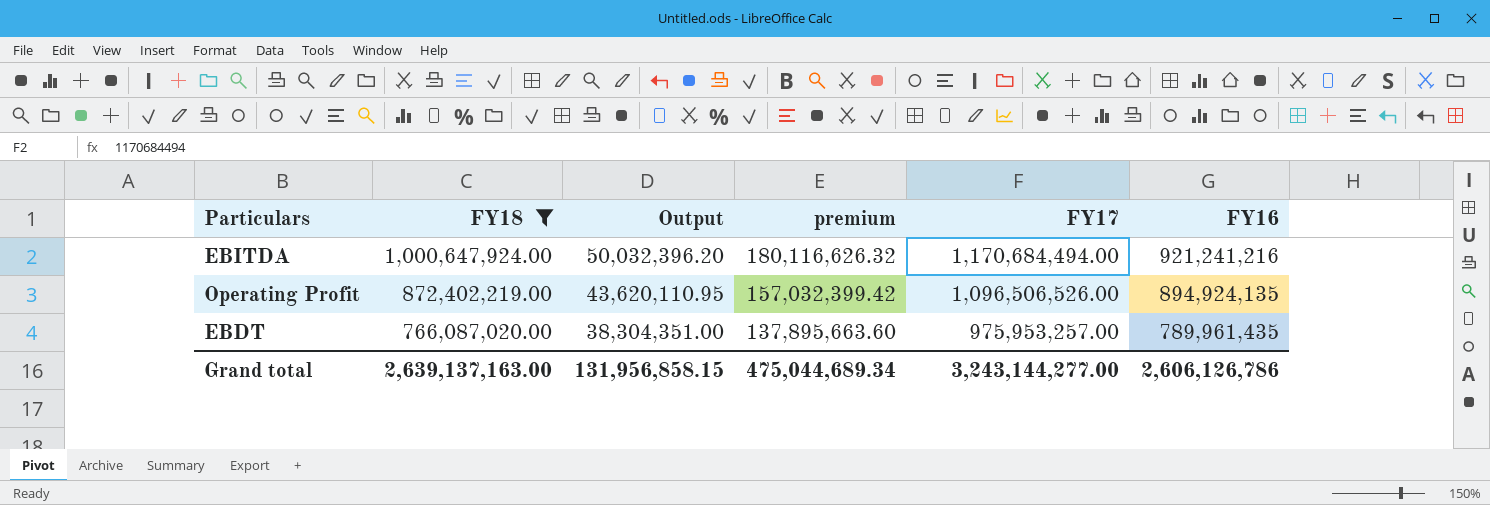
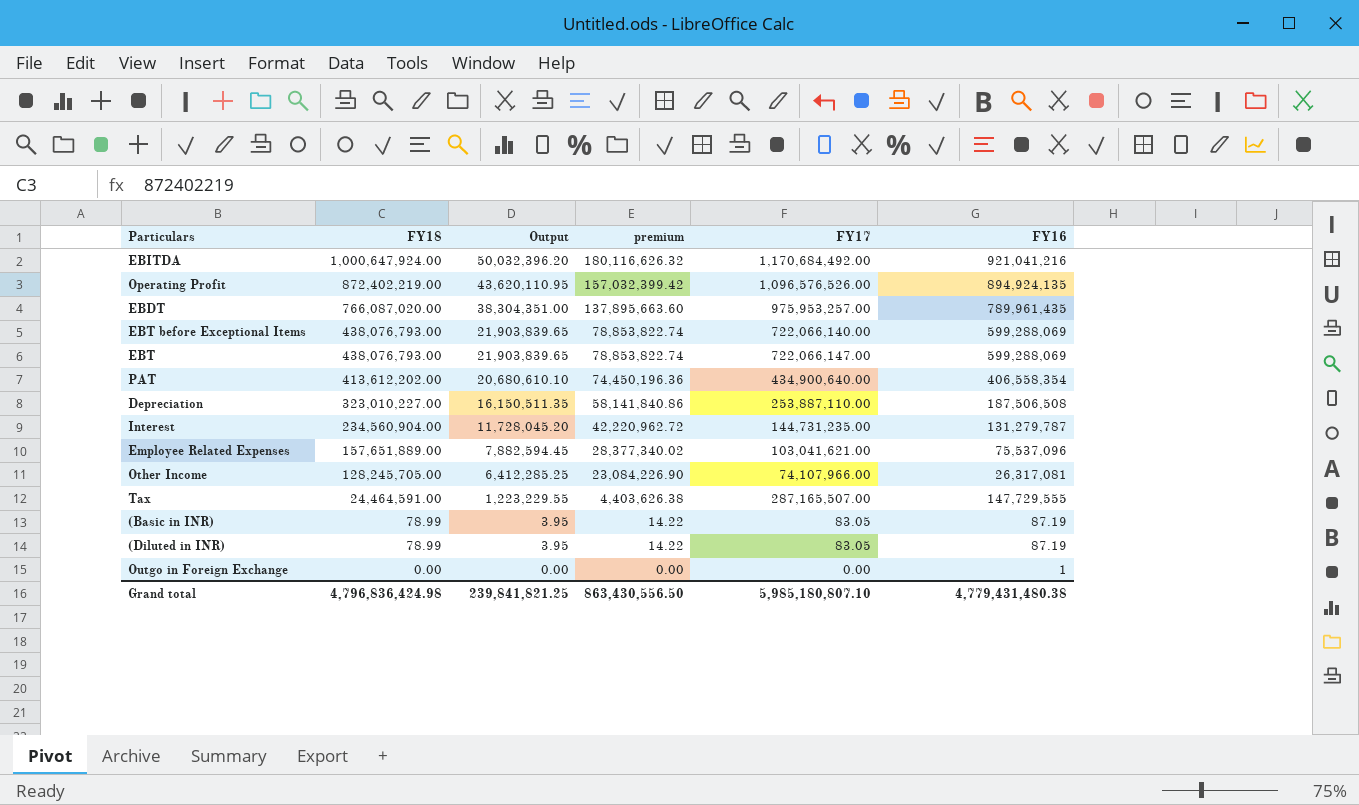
filter: FY18 >= 766,087,020.00 -> none
EBITDA | FY17: 1,170,684,494.00 -> 1,170,684,492.00
EBITDA | FY16: 921,241,216 -> 921,041,216
Operating Profit | FY17: 1,096,506,526.00 -> 1,096,576,526.00
Grand total | FY18: 2,639,137,163.00 -> 4,796,836,424.98
Grand total | Output: 131,956,858.15 -> 239,841,821.25
Grand total | premium: 475,044,689.34 -> 863,430,556.50
Grand total | FY17: 3,243,144,277.00 -> 5,985,180,807.10
Grand total | FY16: 2,606,126,786 -> 4,779,431,480.38

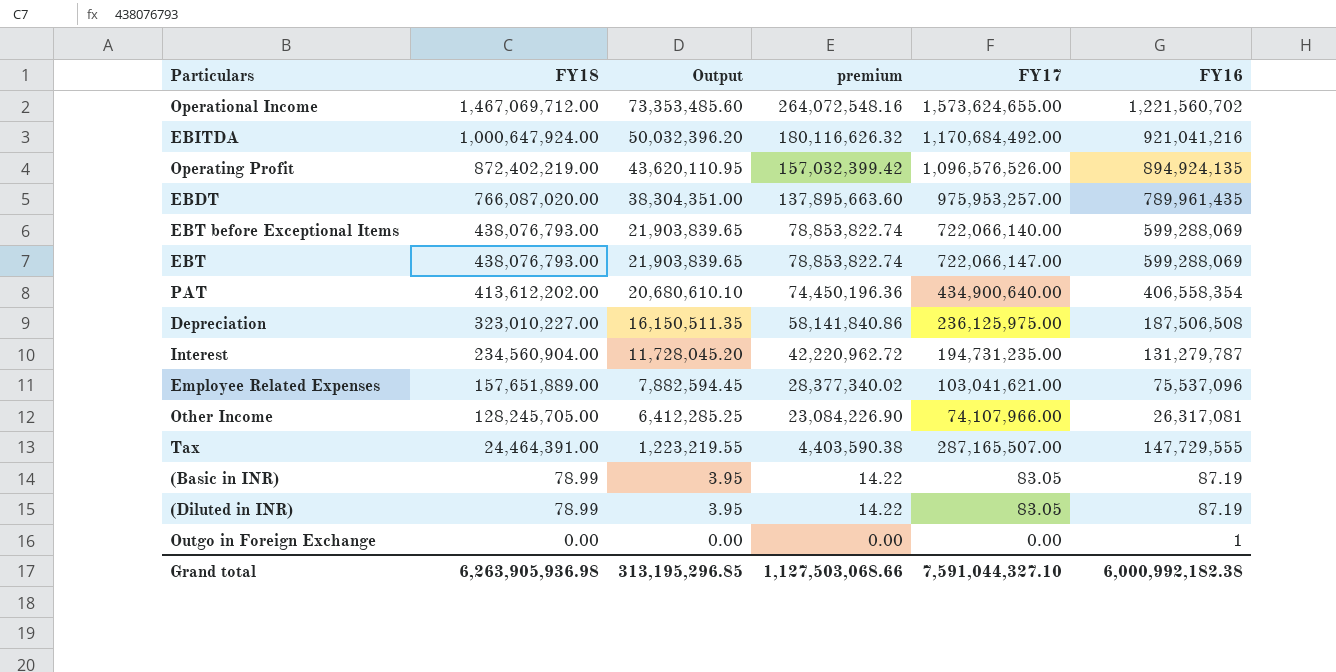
row Operational Income: none -> 1,467,069,712.00 | 73,353,485.60 | 264,072,548.16 | 1,573,624,655.00 | 1,221,560,702
Depreciation | FY17: 253,887,110.00 -> 236,125,975.00
Interest | FY17: 144,731,235.00 -> 194,731,235.00
Tax | FY18: 24,464,591.00 -> 24,464,391.00
Tax | Output: 1,223,229.55 -> 1,223,219.55
Tax | premium: 4,403,626.38 -> 4,403,590.38
Grand total | FY18: 4,796,836,424.98 -> 6,263,905,936.98
Grand total | Output: 239,841,821.25 -> 313,195,296.85
Grand total | premium: 863,430,556.50 -> 1,127,503,068.66
Grand total | FY17: 5,985,180,807.10 -> 7,591,044,327.10
Grand total | FY16: 4,779,431,480.38 -> 6,000,992,182.38

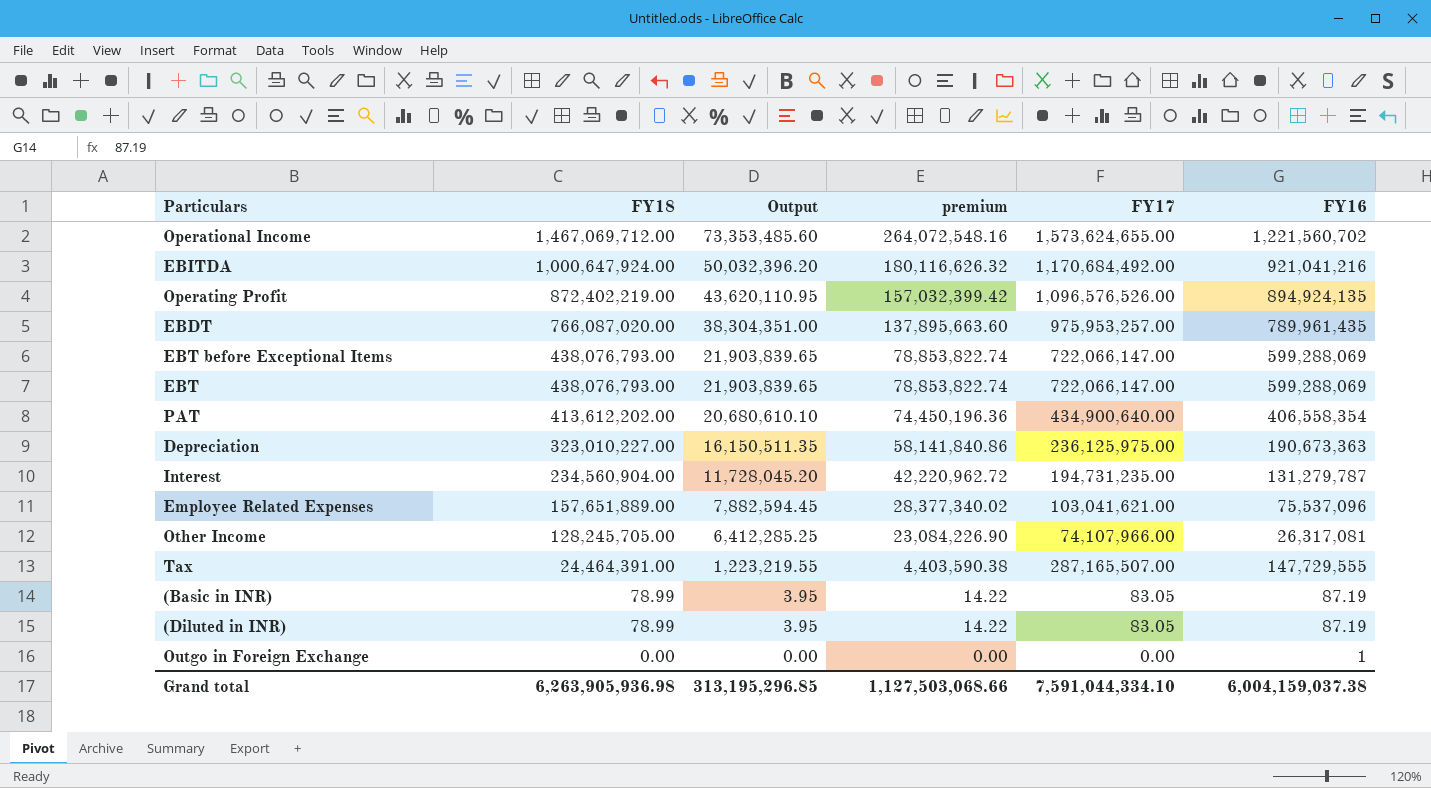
EBT before Exceptional Items | FY17: 722,066,140.00 -> 722,066,147.00
Depreciation | FY16: 187,506,508 -> 190,673,363
Grand total | FY17: 7,591,044,327.10 -> 7,591,044,334.10
Grand total | FY16: 6,000,992,182.38 -> 6,004,159,037.38

